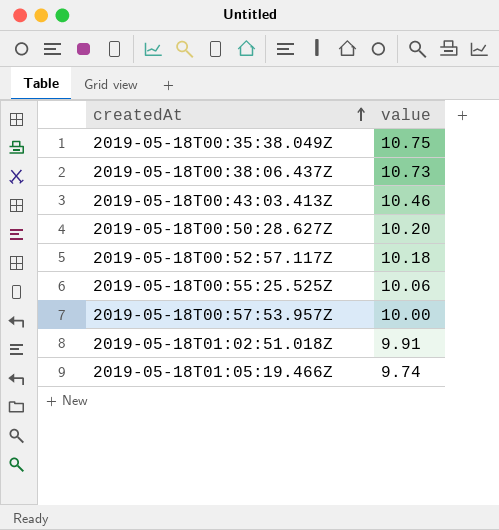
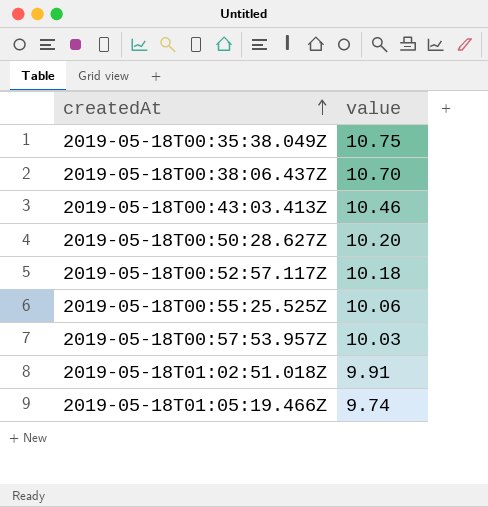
2019-05-18T00:38:06.437Z | value: 10.73 -> 10.70
2019-05-18T00:57:53.957Z | value: 10.00 -> 10.03

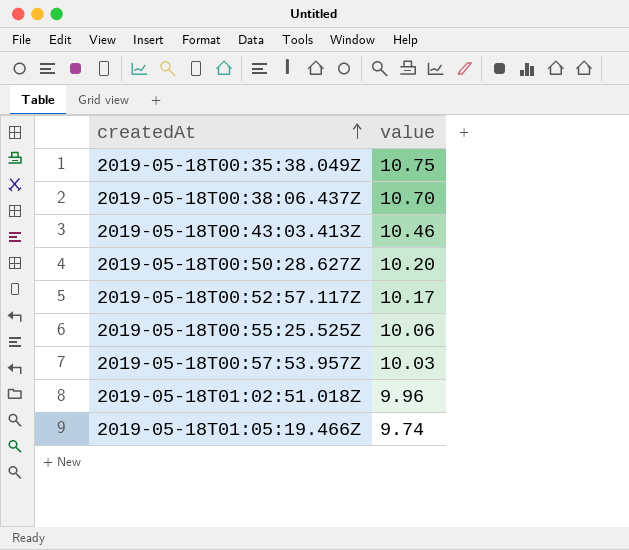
2019-05-18T00:52:57.117Z | value: 10.18 -> 10.17
2019-05-18T01:02:51.018Z | value: 9.91 -> 9.96

